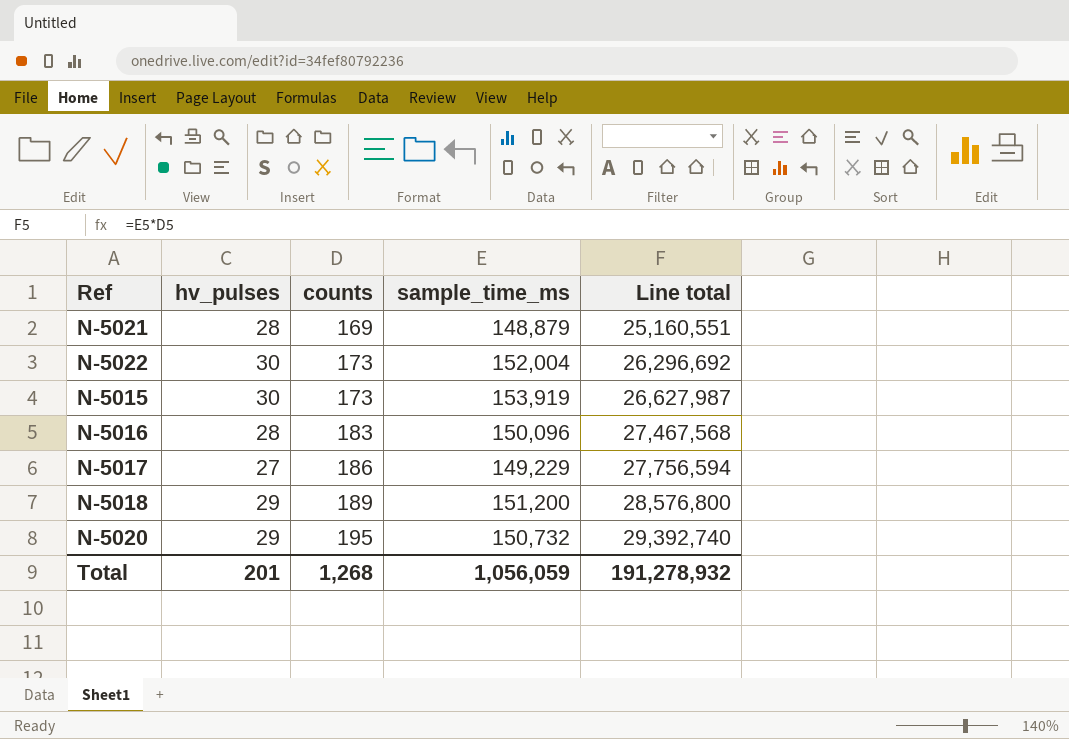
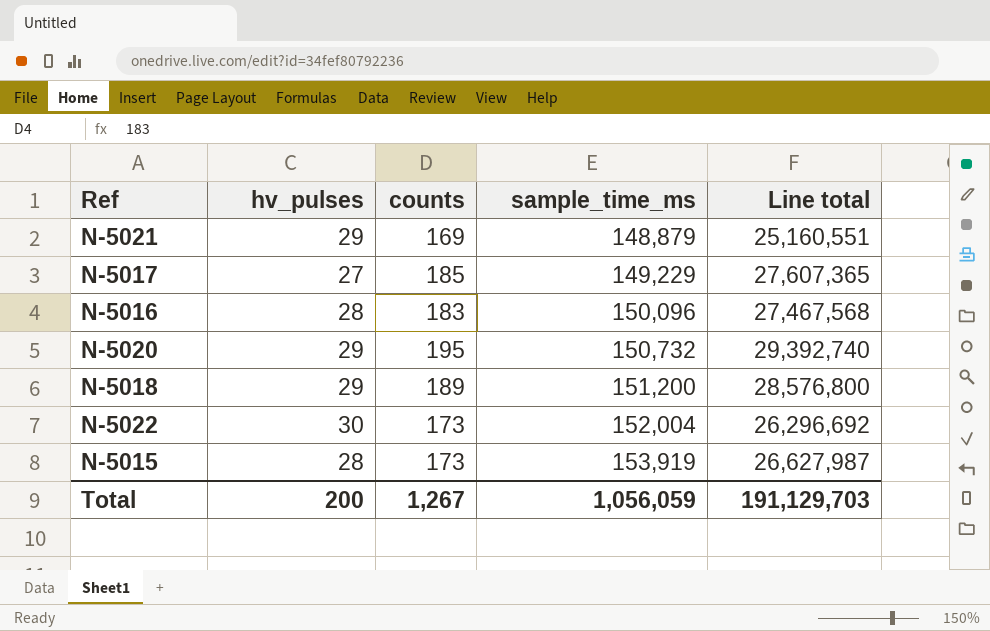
row order: counts ascending -> sample_time_ms ascending
N-5021 | hv_pulses: 28 -> 29
N-5017 | counts: 186 -> 185
N-5017 | Line total: 27,756,594 -> 27,607,365
N-5015 | hv_pulses: 30 -> 28
Total | hv_pulses: 201 -> 200
Total | counts: 1,268 -> 1,267
Total | Line total: 191,278,932 -> 191,129,703

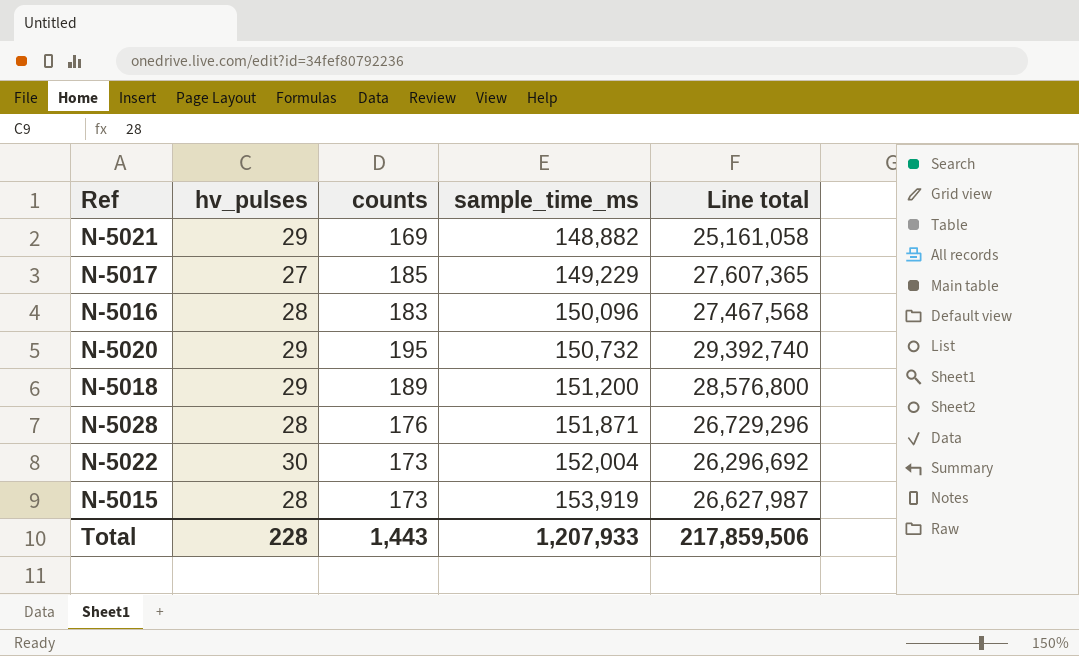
N-5021 | sample_time_ms: 148,879 -> 148,882
N-5021 | Line total: 25,160,551 -> 25,161,058
row N-5028: none -> 28 | 176 | 151,871 | 26,729,296
Total | hv_pulses: 200 -> 228
Total | counts: 1,267 -> 1,443
Total | sample_time_ms: 1,056,059 -> 1,207,933
Total | Line total: 191,129,703 -> 217,859,506

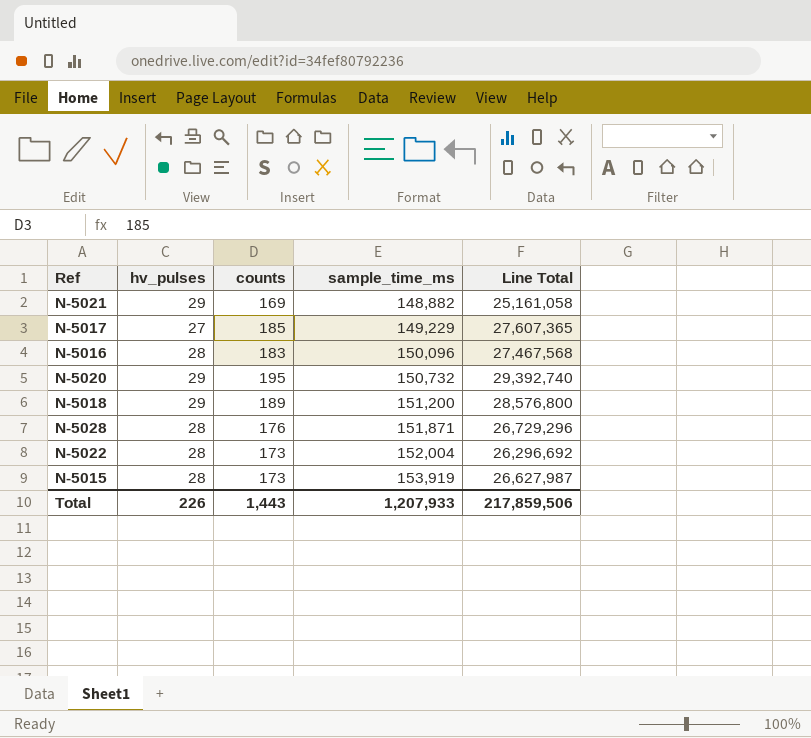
column name: Line total -> Line Total
N-5022 | hv_pulses: 30 -> 28
Total | hv_pulses: 228 -> 226

